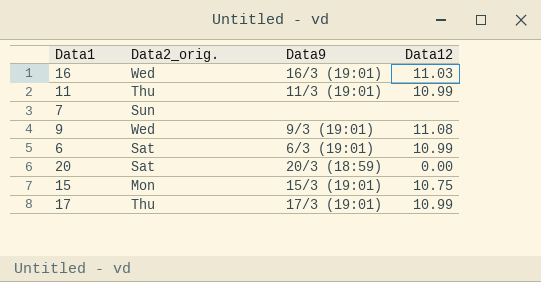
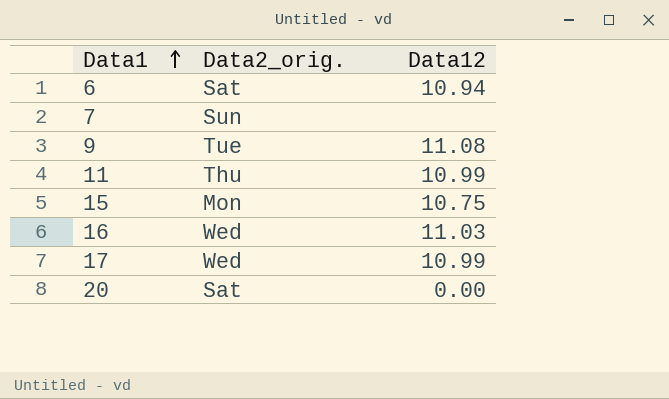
row order: none -> Data1 ascending
column Data9 | position: 3 -> none
6 | Data12: 10.99 -> 10.94
9 | Data2_orig.: Wed -> Tue
17 | Data2_orig.: Thu -> Wed

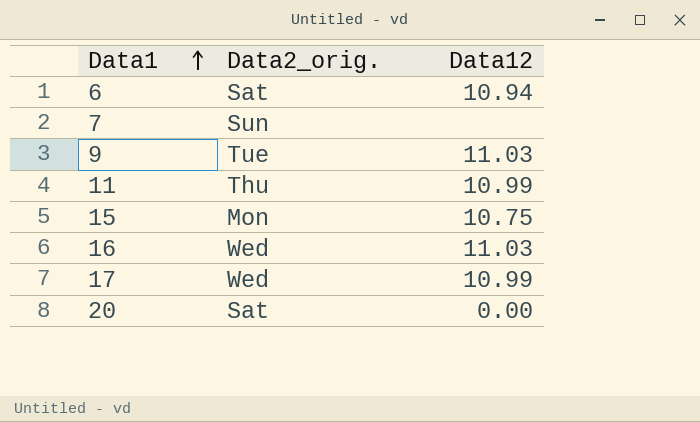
9 | Data12: 11.08 -> 11.03

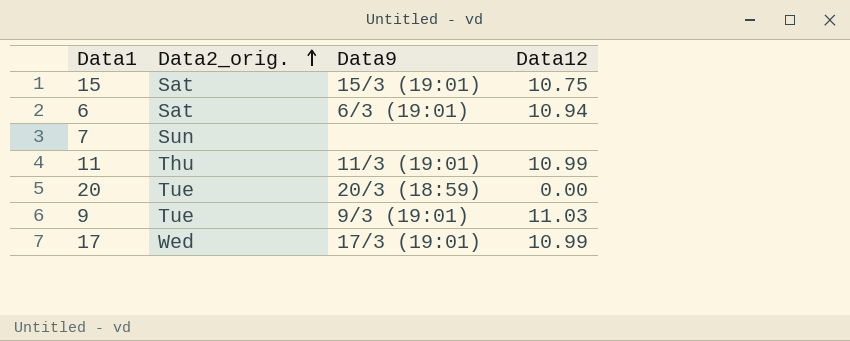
row order: Data1 ascending -> Data2_orig. ascending
column Data9 | position: none -> 3
row 16: Wed | 11.03 -> none
15 | Data2_orig.: Mon -> Sat
20 | Data2_orig.: Sat -> Tue

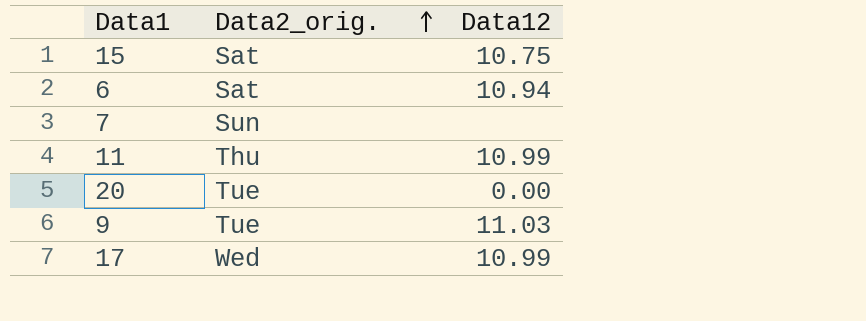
column Data9 | position: 3 -> none

